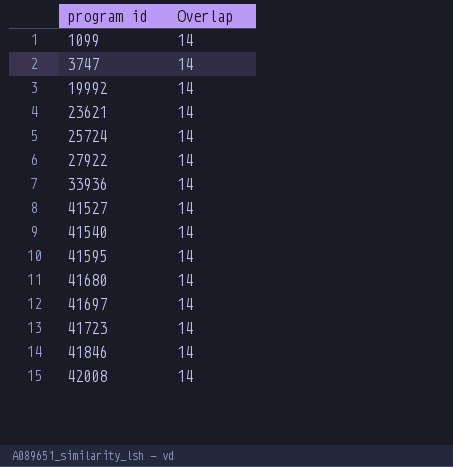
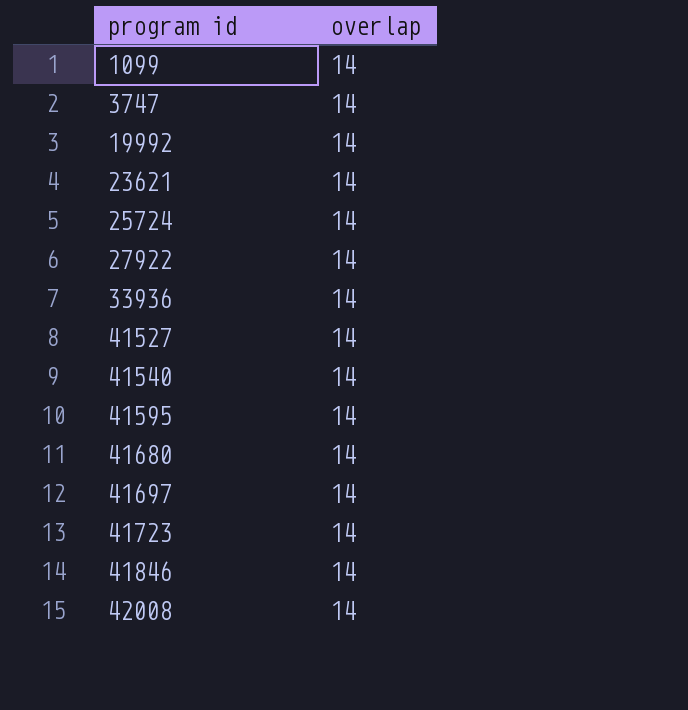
column name: Overlap -> overlap

